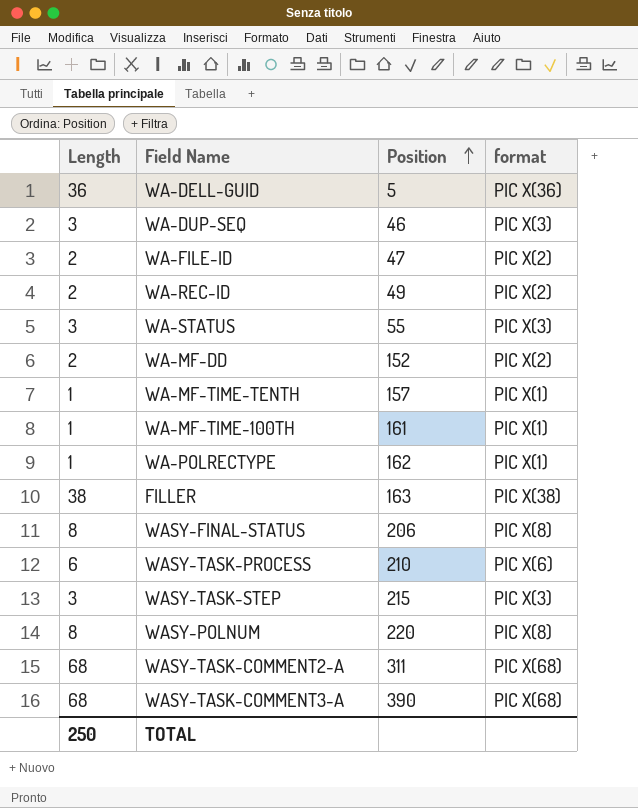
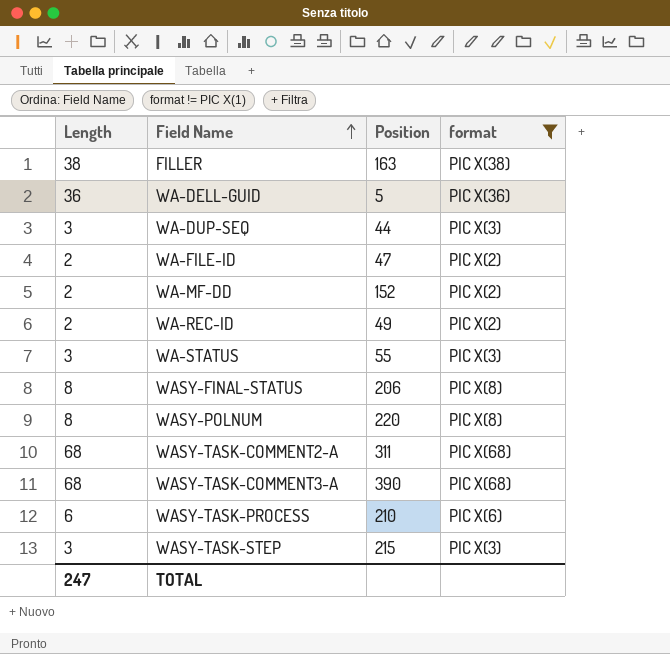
filter: none -> format != PIC X(1)
row order: Position ascending -> Field Name ascending
WA-DUP-SEQ | Position: 46 -> 44
TOTAL | Length: 250 -> 247

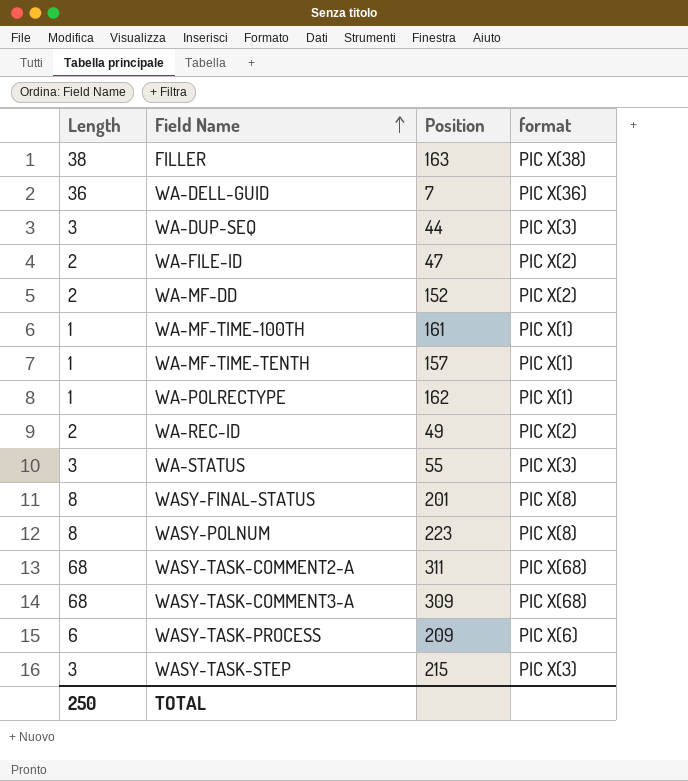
filter: format != PIC X(1) -> none
WA-DELL-GUID | Position: 5 -> 7
WASY-FINAL-STATUS | Position: 206 -> 201
WASY-POLNUM | Position: 220 -> 223
WASY-TASK-COMMENT3-A | Position: 390 -> 309
WASY-TASK-PROCESS | Position: 210 -> 209
TOTAL | Length: 247 -> 250

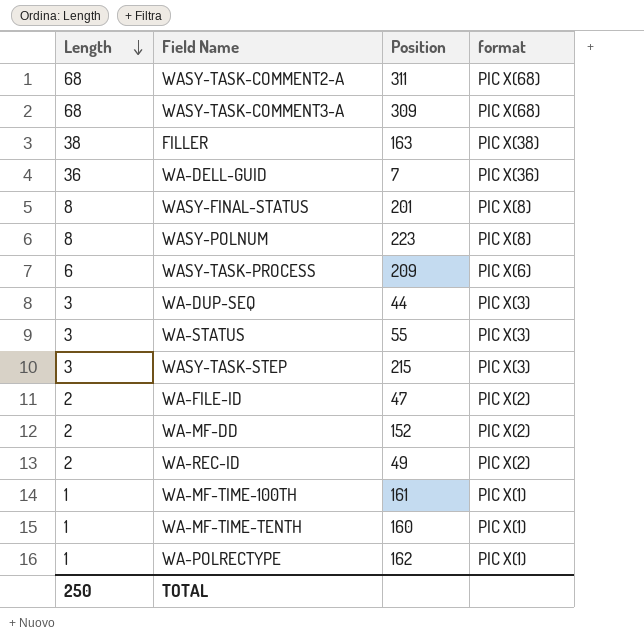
row order: Field Name ascending -> Length descending
WA-MF-TIME-TENTH | Position: 157 -> 160

